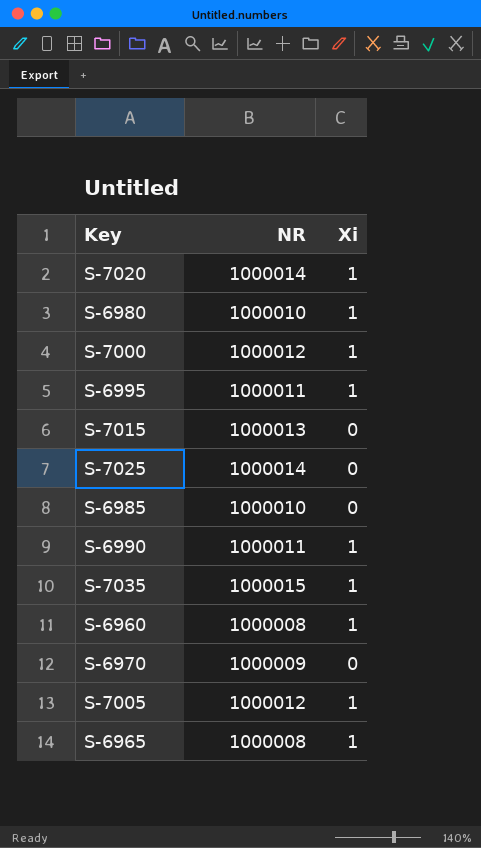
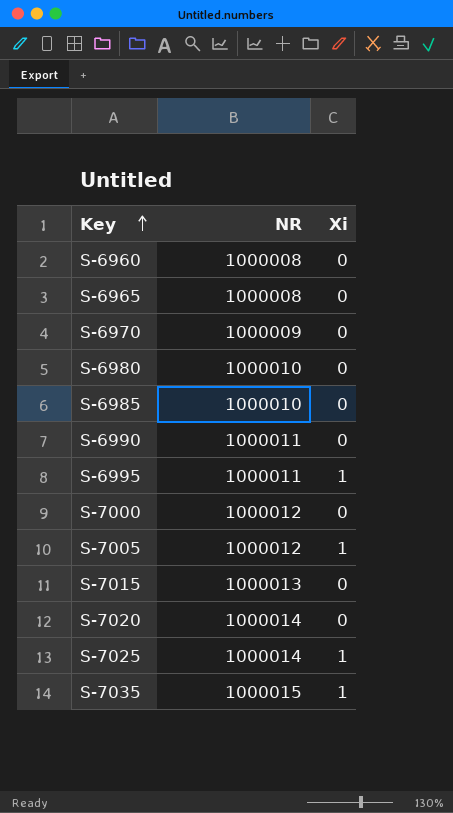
row order: none -> Key ascending
S-6960 | Xi: 1 -> 0
S-6965 | Xi: 1 -> 0
S-6980 | Xi: 1 -> 0
S-6990 | Xi: 1 -> 0
S-7000 | Xi: 1 -> 0
S-7020 | Xi: 1 -> 0
S-7025 | Xi: 0 -> 1

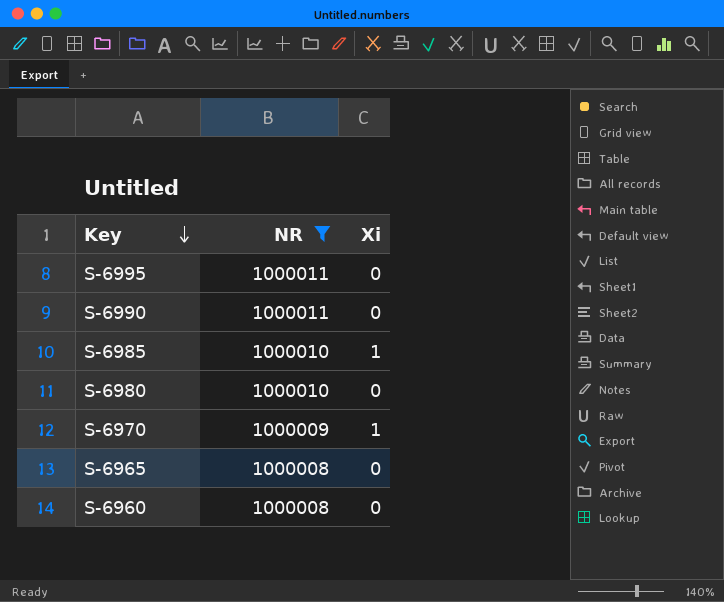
filter: none -> NR <= 1000011
row order: Key ascending -> Key descending
S-6995 | Xi: 1 -> 0
S-6985 | Xi: 0 -> 1
S-6970 | Xi: 0 -> 1

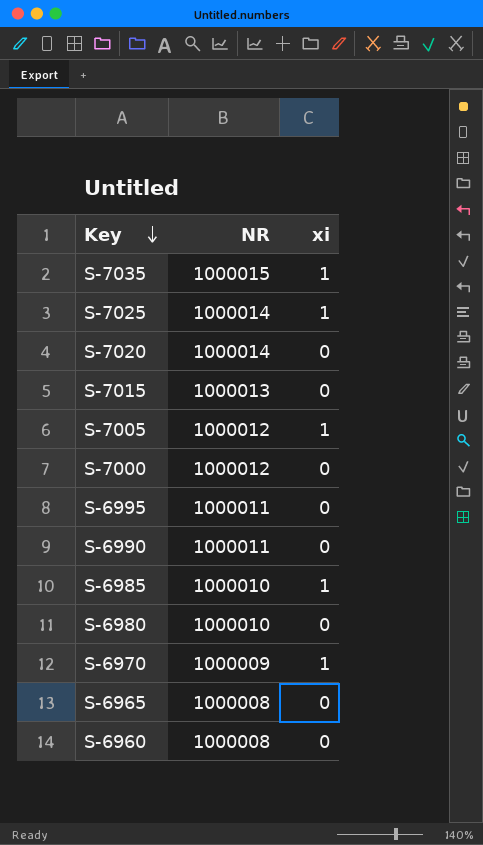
filter: NR <= 1000011 -> none
column name: Xi -> xi

